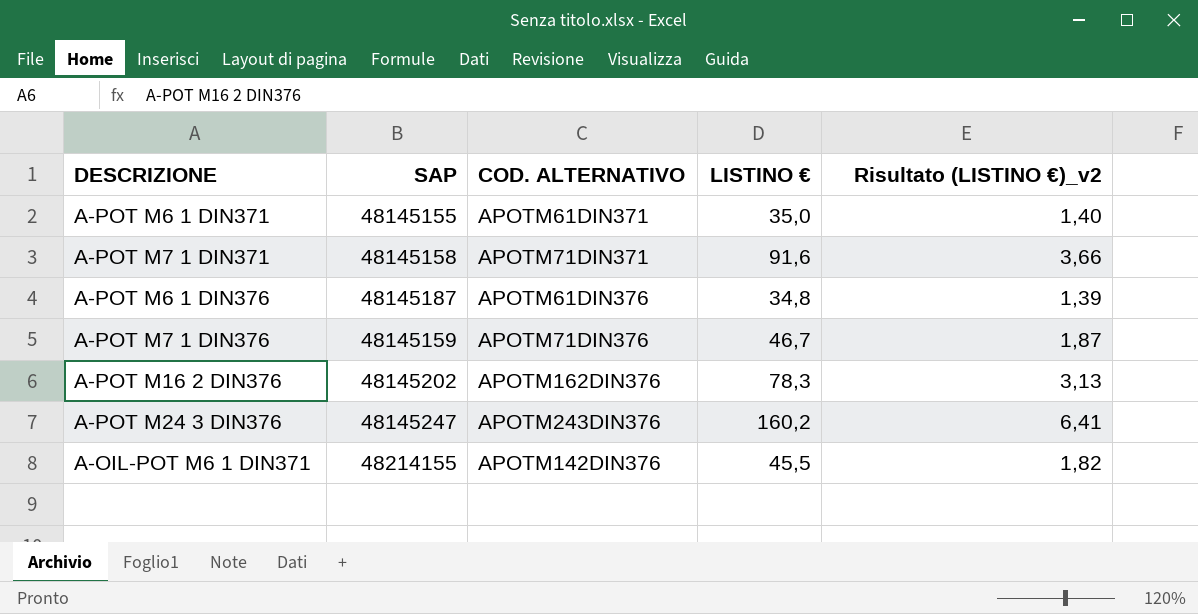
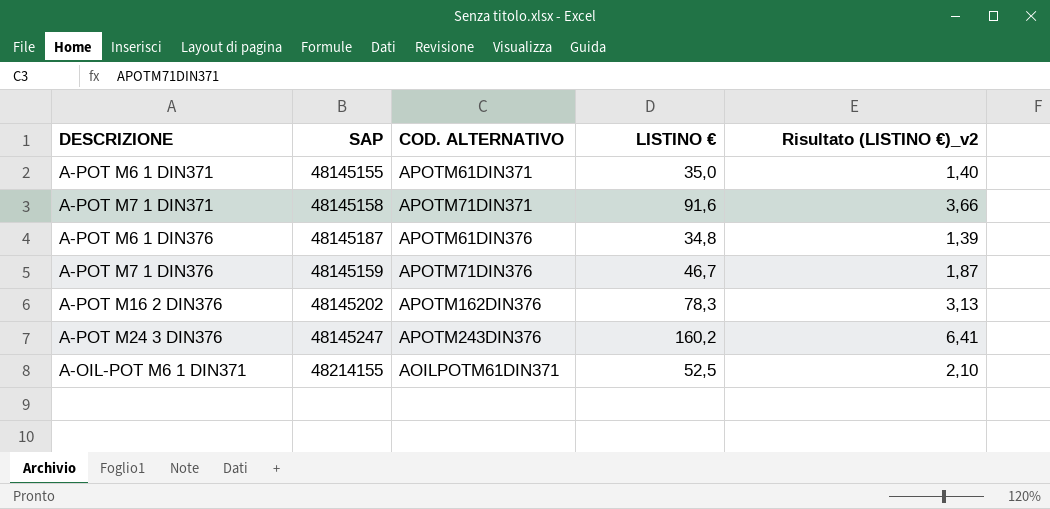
A-OIL-POT M6 1 DIN371 | COD. ALTERNATIVO: APOTM142DIN376 -> AOILPOTM61DIN371
A-OIL-POT M6 1 DIN371 | LISTINO €: 45,5 -> 52,5
A-OIL-POT M6 1 DIN371 | Risultato (LISTINO €)_v2: 1,82 -> 2,10

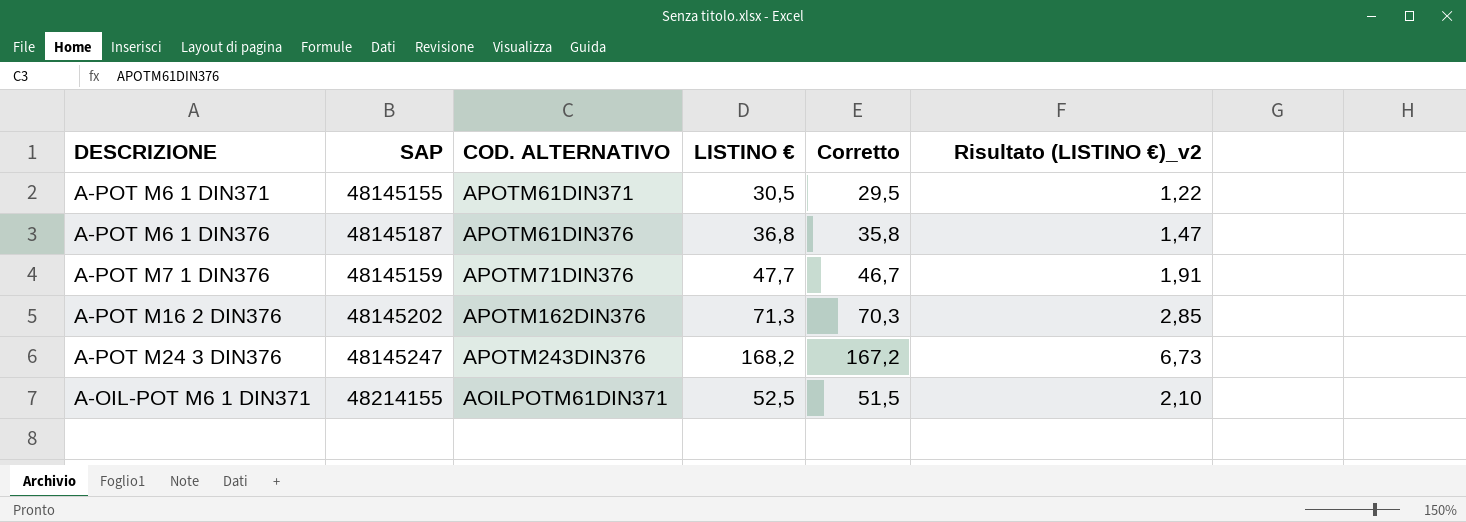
column Corretto | formula: none -> [LISTINO €] - 1
row A-POT M7 1 DIN371: 48145158 | APOTM71DIN371 | 91,6 | 3,66 -> none
A-POT M6 1 DIN371 | LISTINO €: 35,0 -> 30,5
A-POT M6 1 DIN371 | Risultato (LISTINO €)_v2: 1,40 -> 1,22
A-POT M6 1 DIN376 | LISTINO €: 34,8 -> 36,8
A-POT M6 1 DIN376 | Risultato (LISTINO €)_v2: 1,39 -> 1,47
A-POT M7 1 DIN376 | LISTINO €: 46,7 -> 47,7
A-POT M7 1 DIN376 | Risultato (LISTINO €)_v2: 1,87 -> 1,91
A-POT M16 2 DIN376 | LISTINO €: 78,3 -> 71,3
A-POT M16 2 DIN376 | Risultato (LISTINO €)_v2: 3,13 -> 2,85
A-POT M24 3 DIN376 | LISTINO €: 160,2 -> 168,2
A-POT M24 3 DIN376 | Risultato (LISTINO €)_v2: 6,41 -> 6,73

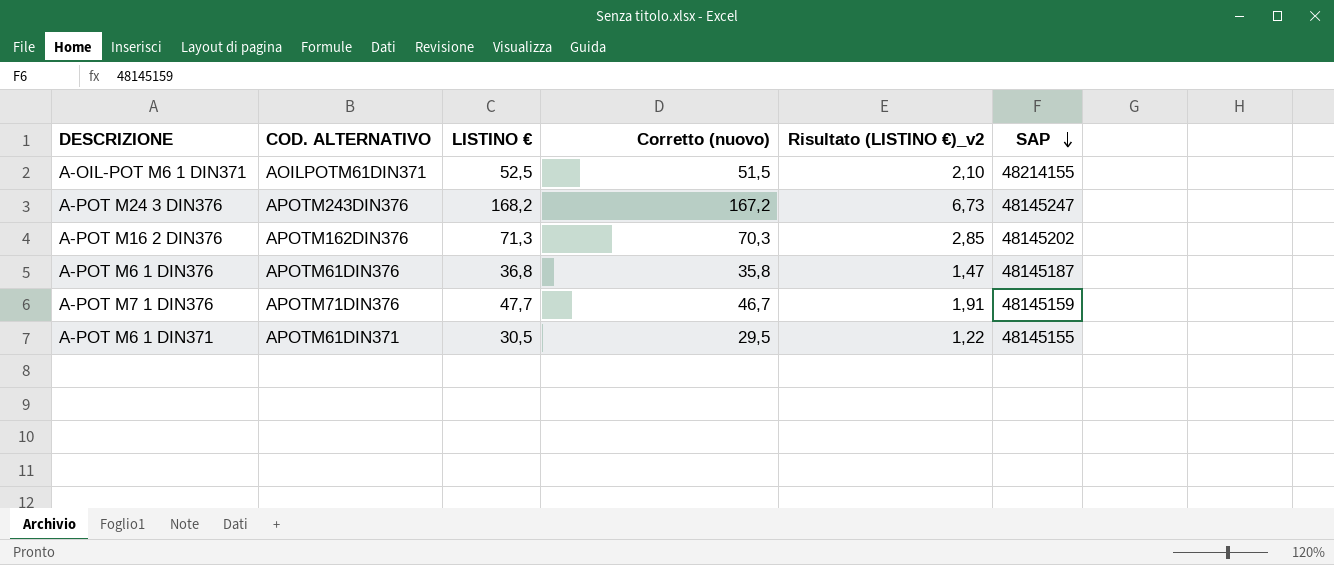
row order: none -> SAP descending
column name: Corretto -> Corretto (nuovo)
column SAP | position: 2 -> 6

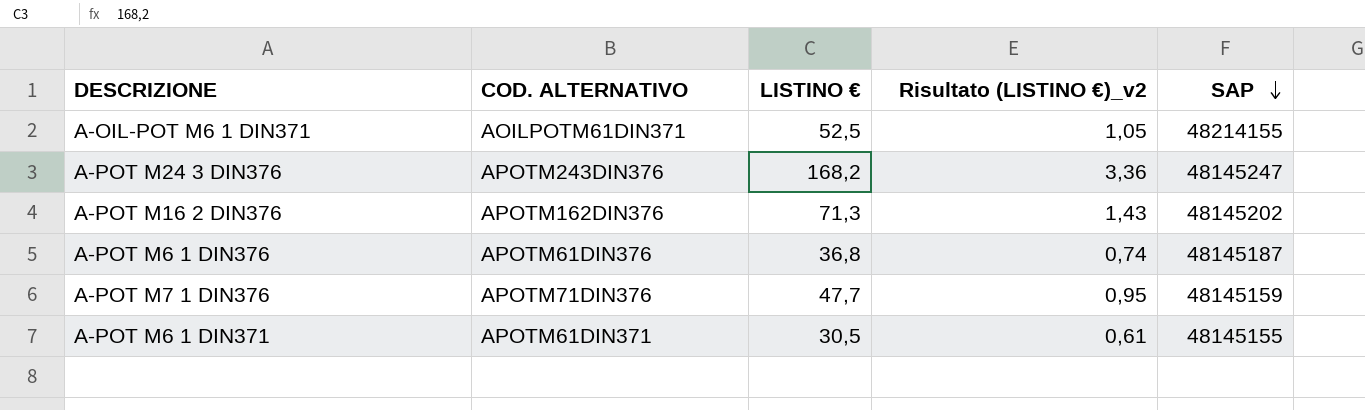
column Corretto (nuovo) | formula: [LISTINO €] - 1 -> none
column Risultato (LISTINO €)_v2 | formula: [LISTINO €] * 0,04 -> [LISTINO €] * 0,02

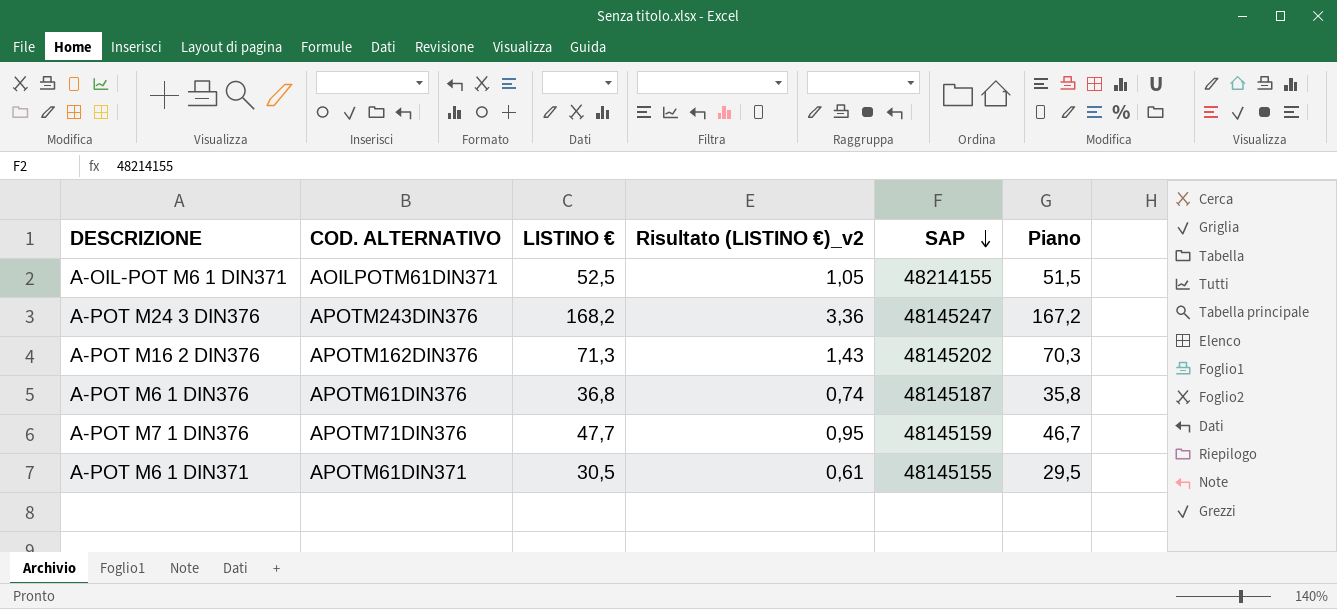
column Piano | formula: none -> [LISTINO €] - 1

